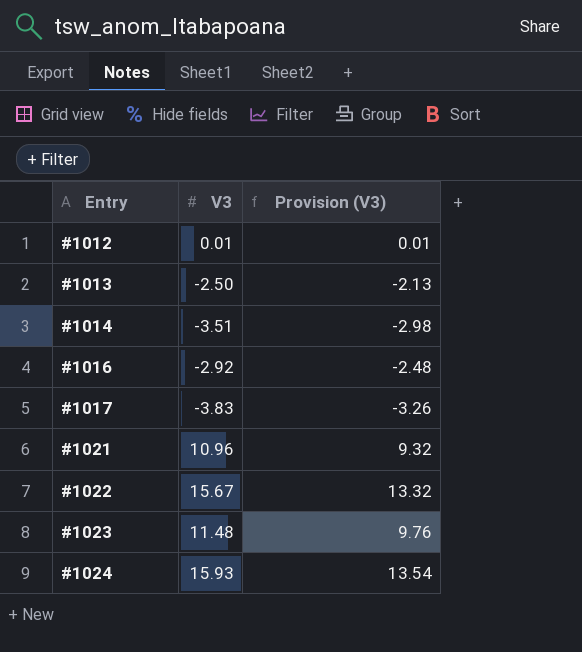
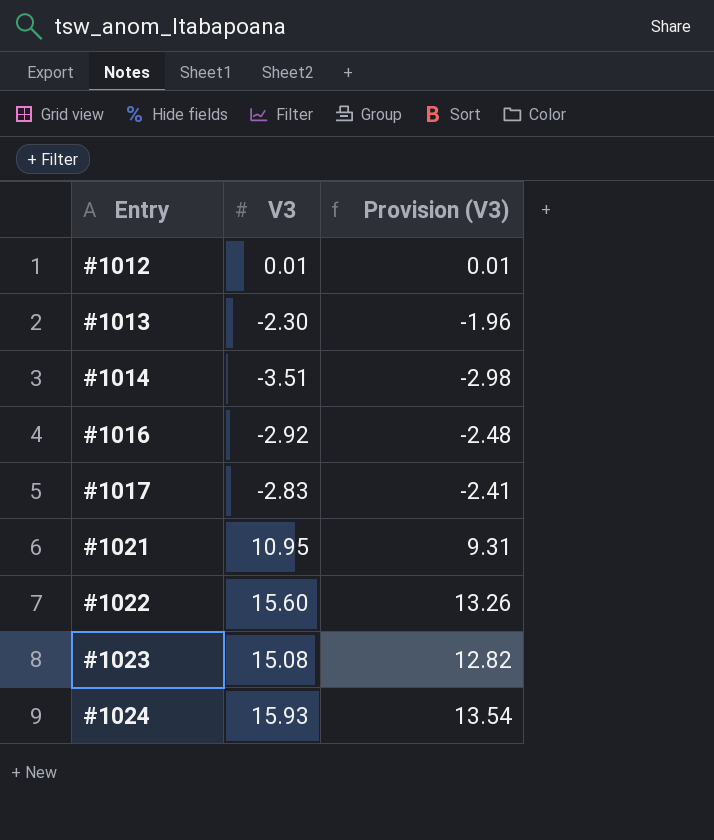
#1013 | V3: -2.50 -> -2.30
#1013 | Provision (V3): -2.13 -> -1.96
#1017 | V3: -3.83 -> -2.83
#1017 | Provision (V3): -3.26 -> -2.41
#1021 | V3: 10.96 -> 10.95
#1021 | Provision (V3): 9.32 -> 9.31
#1022 | V3: 15.67 -> 15.60
#1022 | Provision (V3): 13.32 -> 13.26
#1023 | V3: 11.48 -> 15.08
#1023 | Provision (V3): 9.76 -> 12.82

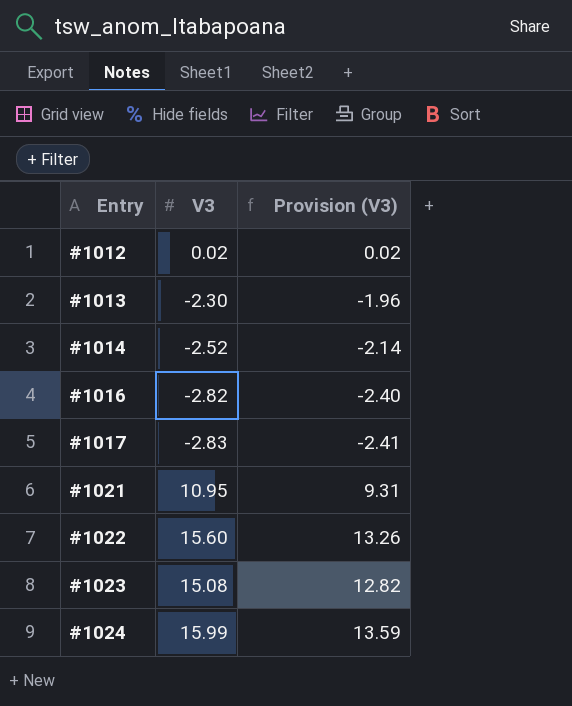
#1012 | V3: 0.01 -> 0.02
#1012 | Provision (V3): 0.01 -> 0.02
#1014 | V3: -3.51 -> -2.52
#1014 | Provision (V3): -2.98 -> -2.14
#1016 | V3: -2.92 -> -2.82
#1016 | Provision (V3): -2.48 -> -2.40
#1024 | V3: 15.93 -> 15.99
#1024 | Provision (V3): 13.54 -> 13.59

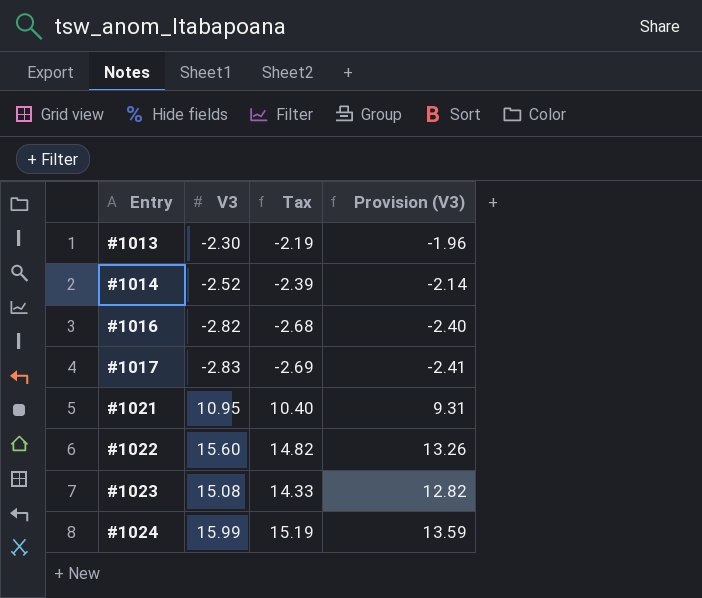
column Tax | formula: none -> [V3] * 0.95
row #1012: 0.02 | 0.02 -> none

